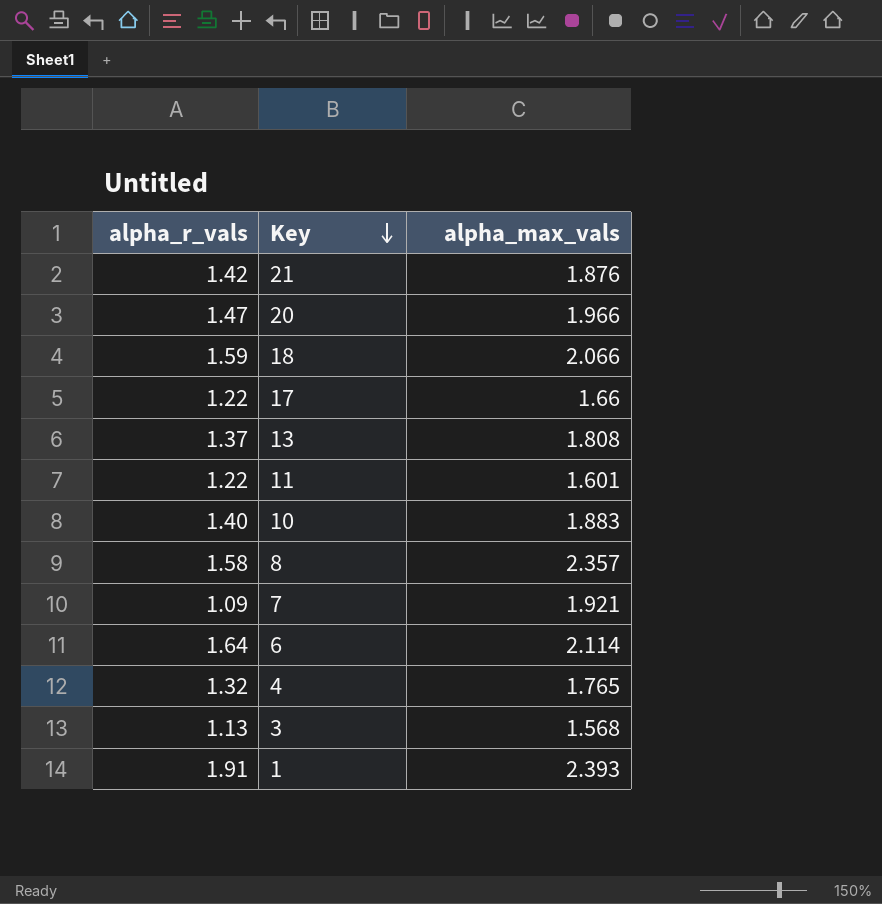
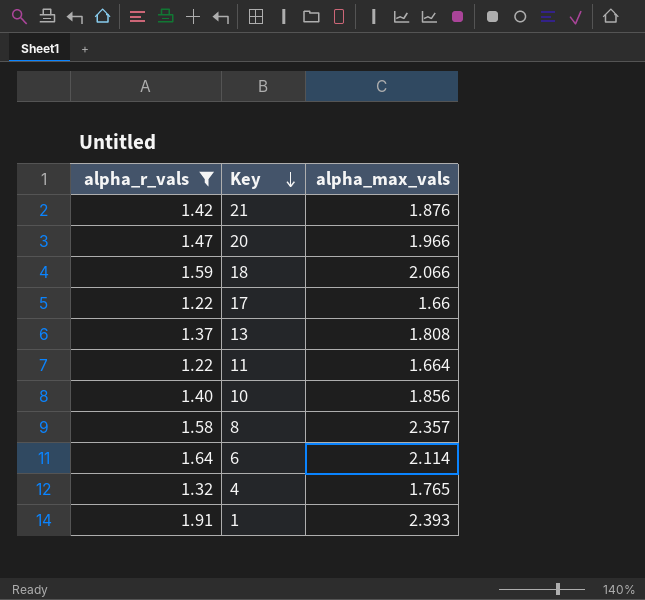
filter: none -> alpha_r_vals >= 1.22
11 | alpha_max_vals: 1.601 -> 1.664
10 | alpha_max_vals: 1.883 -> 1.856

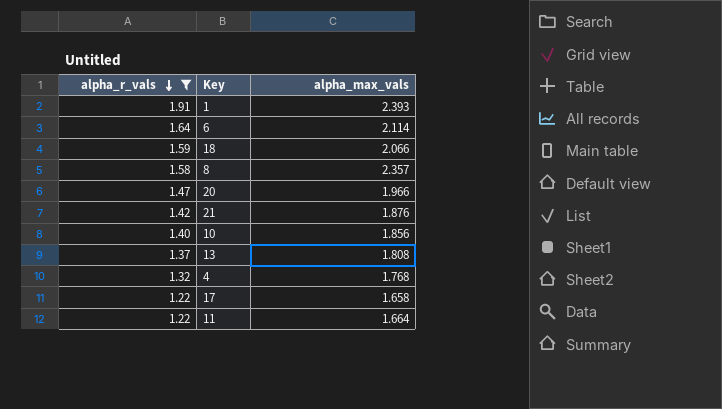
row order: Key descending -> alpha_r_vals descending
4 | alpha_max_vals: 1.765 -> 1.768
17 | alpha_max_vals: 1.66 -> 1.658

